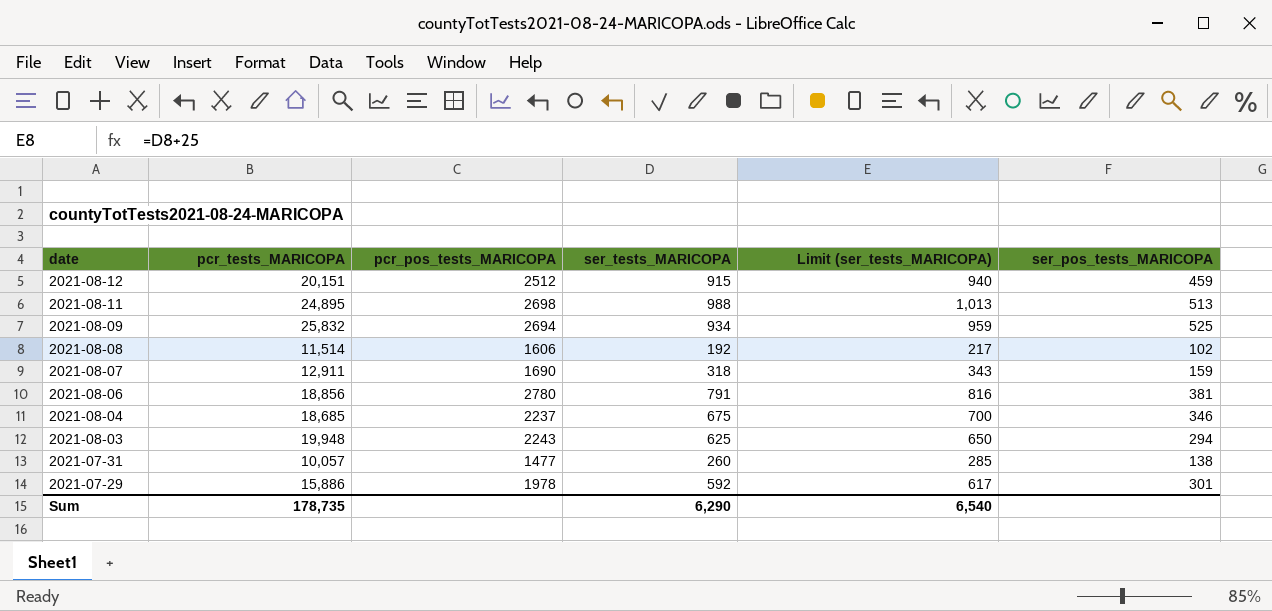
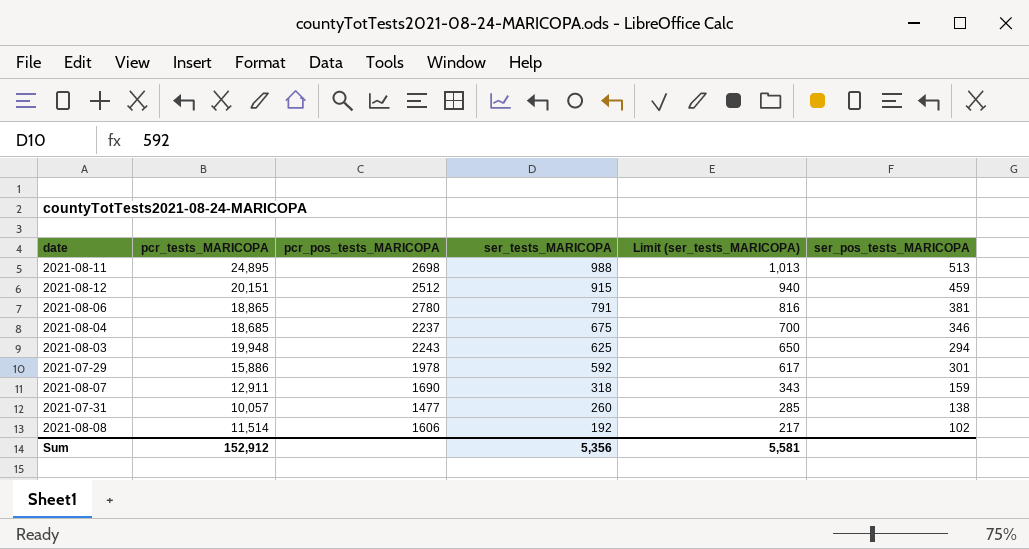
row order: date descending -> ser_tests_MARICOPA descending
row 2021-08-09: 25,832 | 2694 | 934 | 959 | 525 -> none
2021-08-06 | pcr_tests_MARICOPA: 18,856 -> 18,865
Sum | pcr_tests_MARICOPA: 178,735 -> 152,912
Sum | ser_tests_MARICOPA: 6,290 -> 5,356
Sum | Limit (ser_tests_MARICOPA): 6,540 -> 5,581

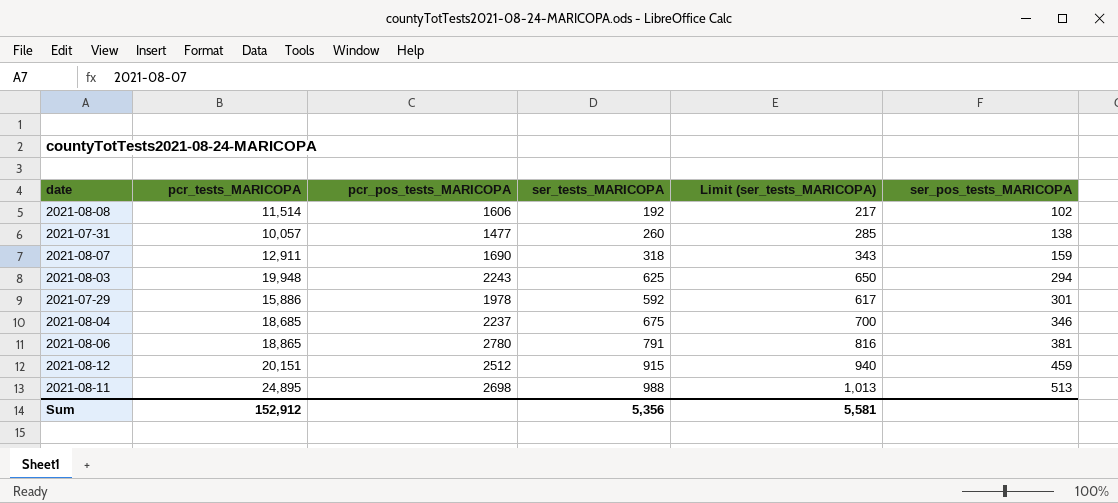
row order: ser_tests_MARICOPA descending -> ser_pos_tests_MARICOPA ascending

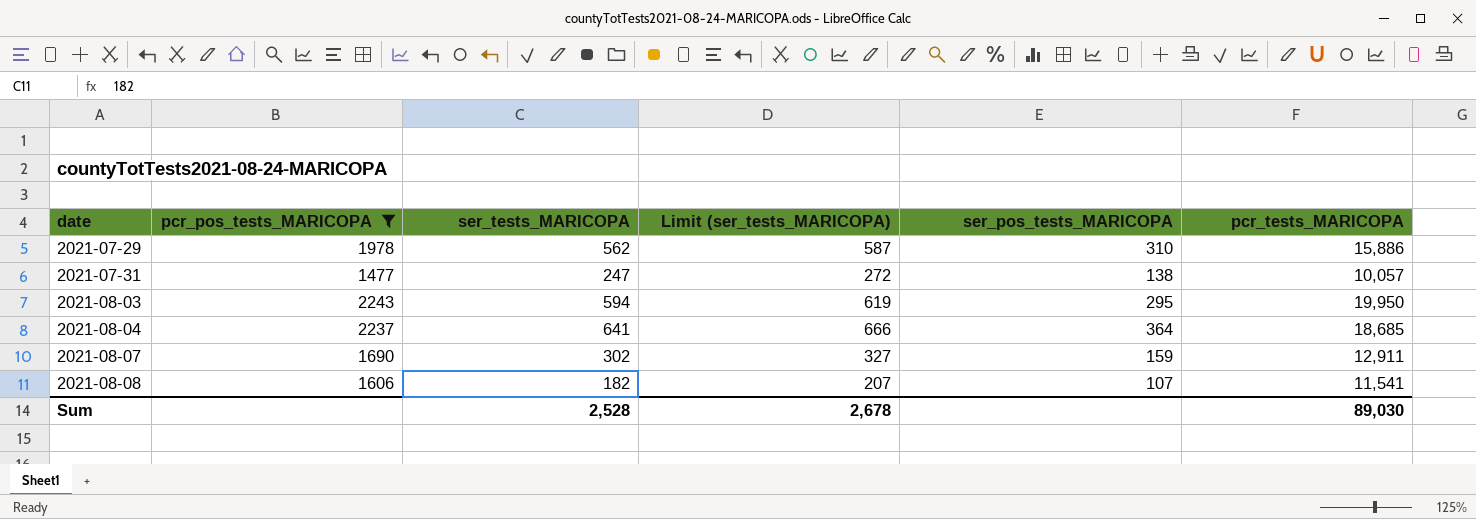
filter: none -> pcr_pos_tests_MARICOPA <= 2243
row order: ser_pos_tests_MARICOPA ascending -> date ascending
column pcr_tests_MARICOPA | position: 2 -> 6
2021-07-29 | ser_tests_MARICOPA: 592 -> 562
2021-07-29 | Limit (ser_tests_MARICOPA): 617 -> 587
2021-07-29 | ser_pos_tests_MARICOPA: 301 -> 310
2021-07-31 | ser_tests_MARICOPA: 260 -> 247
2021-07-31 | Limit (ser_tests_MARICOPA): 285 -> 272
2021-08-03 | ser_tests_MARICOPA: 625 -> 594
2021-08-03 | Limit (ser_tests_MARICOPA): 650 -> 619
2021-08-03 | ser_pos_tests_MARICOPA: 294 -> 295
2021-08-03 | pcr_tests_MARICOPA: 19,948 -> 19,950
2021-08-04 | ser_tests_MARICOPA: 675 -> 641
2021-08-04 | Limit (ser_tests_MARICOPA): 700 -> 666
2021-08-04 | ser_pos_tests_MARICOPA: 346 -> 364
2021-08-07 | ser_tests_MARICOPA: 318 -> 302
2021-08-07 | Limit (ser_tests_MARICOPA): 343 -> 327
2021-08-08 | ser_tests_MARICOPA: 192 -> 182
2021-08-08 | Limit (ser_tests_MARICOPA): 217 -> 207
2021-08-08 | ser_pos_tests_MARICOPA: 102 -> 107
2021-08-08 | pcr_tests_MARICOPA: 11,514 -> 11,541
Sum | ser_tests_MARICOPA: 5,356 -> 2,528
Sum | Limit (ser_tests_MARICOPA): 5,581 -> 2,678
Sum | pcr_tests_MARICOPA: 152,912 -> 89,030

